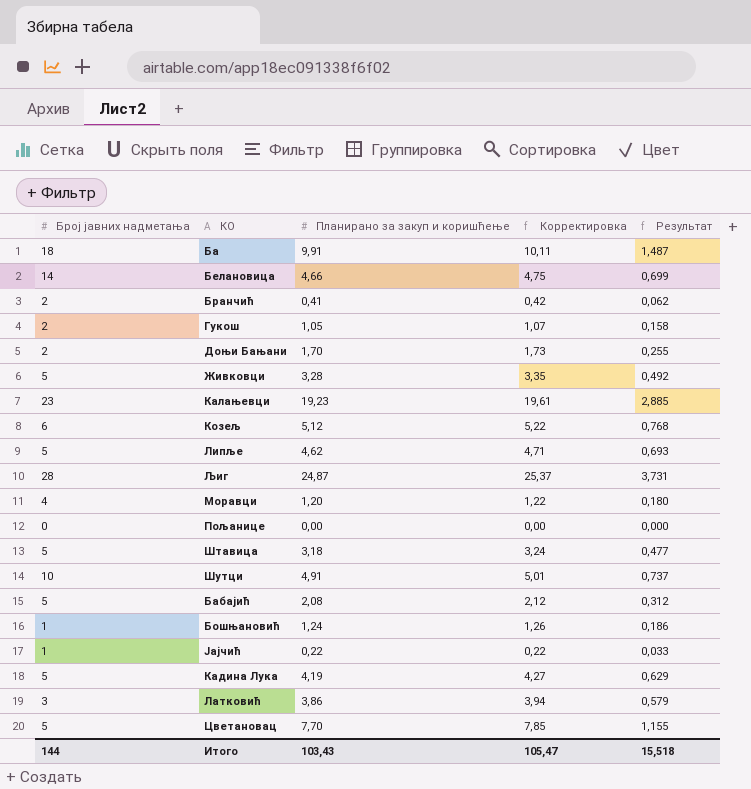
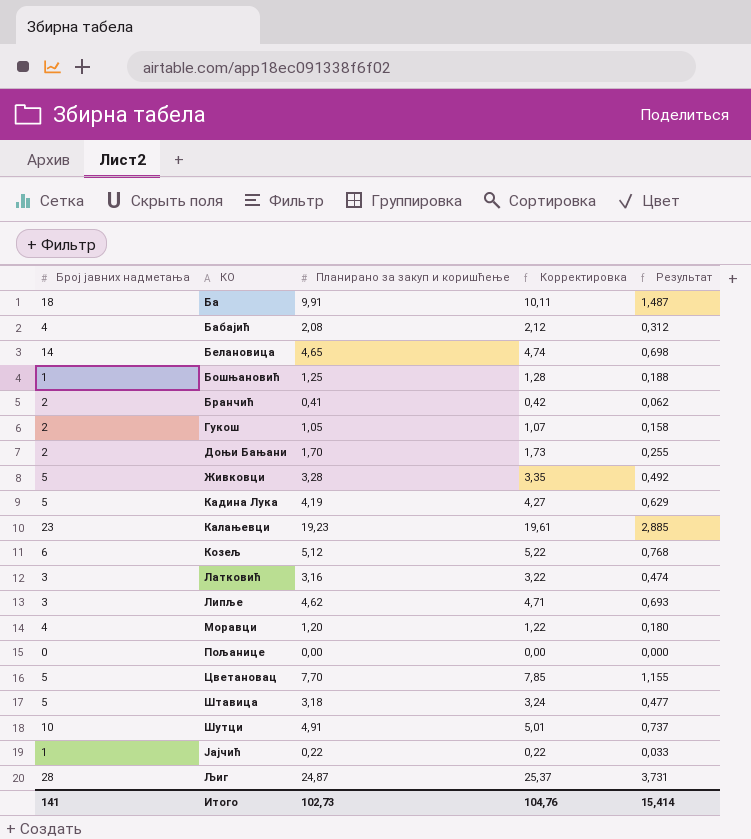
row order: none -> КО ascending
Бабајић | Број јавних надметања: 5 -> 4
Белановица | Планирано за закуп и коришћење: 4,66 -> 4,65
Белановица | Корректировка: 4,75 -> 4,74
Белановица | Результат: 0,699 -> 0,698
Бошњановић | Планирано за закуп и коришћење: 1,24 -> 1,25
Бошњановић | Корректировка: 1,26 -> 1,28
Бошњановић | Результат: 0,186 -> 0,188
Латковић | Планирано за закуп и коришћење: 3,86 -> 3,16
Латковић | Корректировка: 3,94 -> 3,22
Латковић | Результат: 0,579 -> 0,474
Липље | Број јавних надметања: 5 -> 3
Итого | Број јавних надметања: 144 -> 141
Итого | Планирано за закуп и коришћење: 103,43 -> 102,73
Итого | Корректировка: 105,47 -> 104,76
Итого | Результат: 15,518 -> 15,414

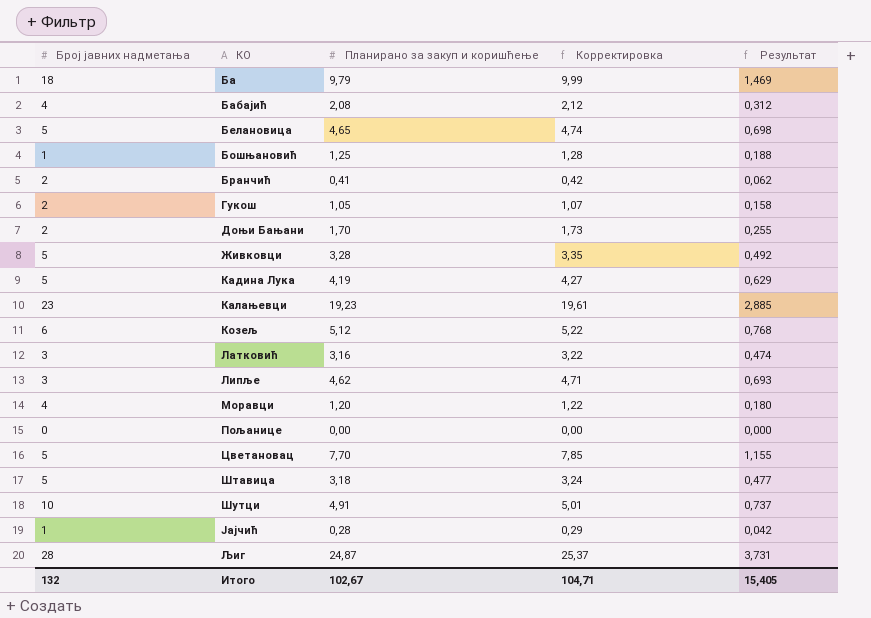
Ба | Планирано за закуп и коришћење: 9,91 -> 9,79
Ба | Корректировка: 10,11 -> 9,99
Ба | Результат: 1,487 -> 1,469
Белановица | Број јавних надметања: 14 -> 5
Јајчић | Планирано за закуп и коришћење: 0,22 -> 0,28
Јајчић | Корректировка: 0,22 -> 0,29
Јајчић | Результат: 0,033 -> 0,042
Итого | Број јавних надметања: 141 -> 132
Итого | Планирано за закуп и коришћење: 102,73 -> 102,67
Итого | Корректировка: 104,76 -> 104,71
Итого | Результат: 15,414 -> 15,405

